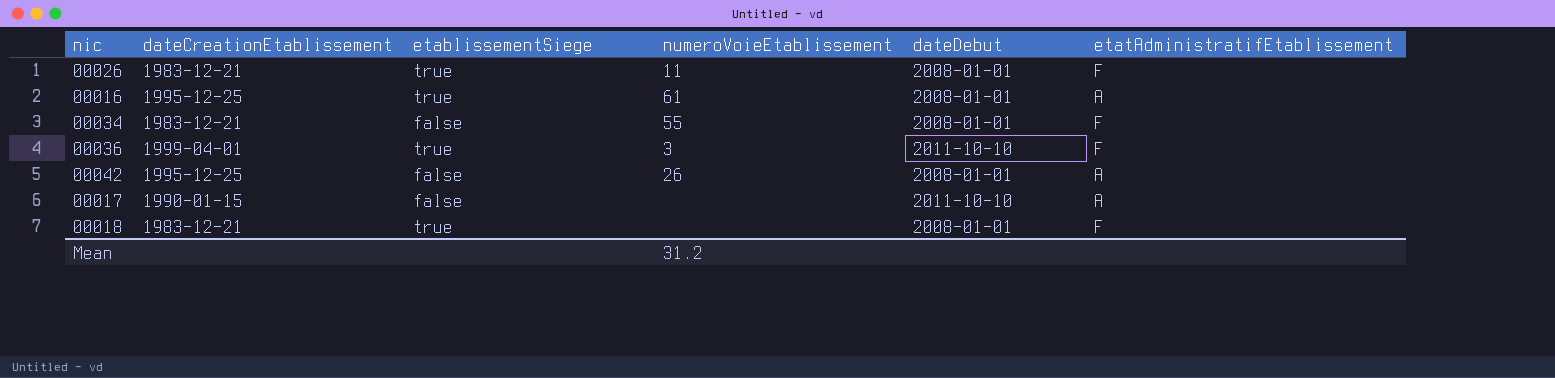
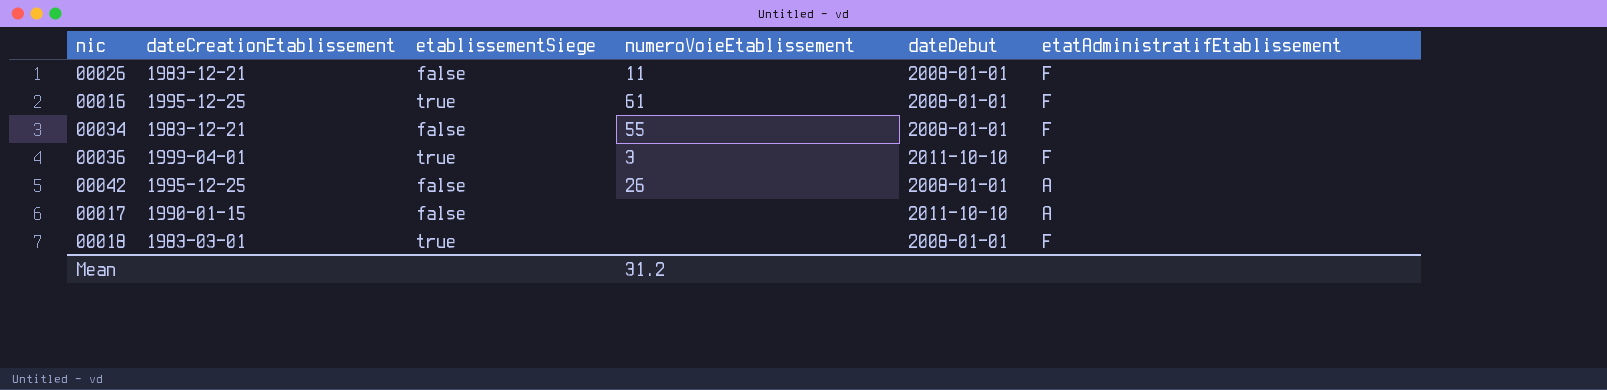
00026 | etablissementSiege: true -> false
00016 | etatAdministratifEtablissement: A -> F
00018 | dateCreationEtablissement: 1983-12-21 -> 1983-03-01

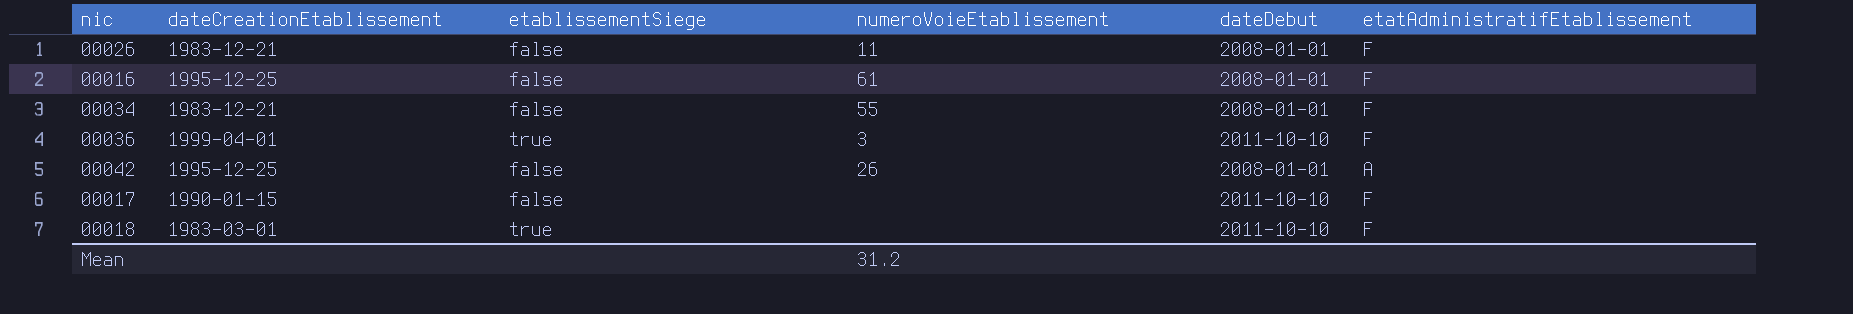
00016 | etablissementSiege: true -> false
00017 | etatAdministratifEtablissement: A -> F
00018 | dateDebut: 2008-01-01 -> 2011-10-10

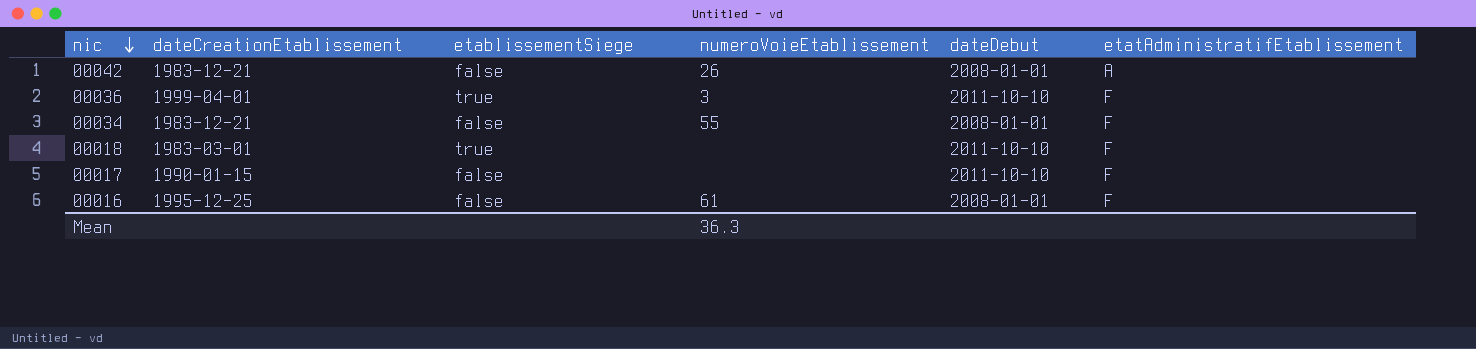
row order: none -> nic descending
row 00026: 1983-12-21 | false | 11 | 2008-01-01 | F -> none
00042 | dateCreationEtablissement: 1995-12-25 -> 1983-12-21
Mean | numeroVoieEtablissement: 31.2 -> 36.3

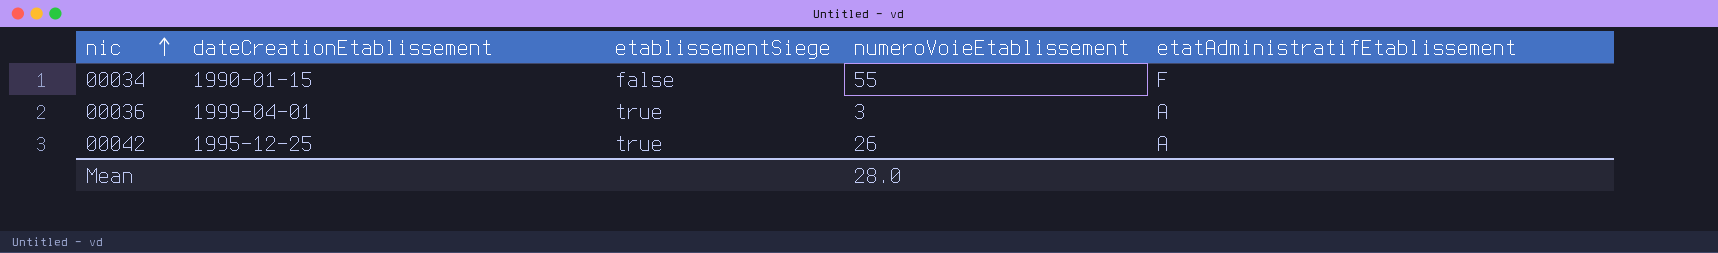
row order: nic descending -> nic ascending
column dateDebut | position: 5 -> none
row 00018: 1983-03-01 | true | none | 2011-10-10 | F -> none
row 00017: 1990-01-15 | false | none | 2011-10-10 | F -> none
row 00016: 1995-12-25 | false | 61 | 2008-01-01 | F -> none
00034 | dateCreationEtablissement: 1983-12-21 -> 1990-01-15
00036 | etatAdministratifEtablissement: F -> A
00042 | dateCreationEtablissement: 1983-12-21 -> 1995-12-25
00042 | etablissementSiege: false -> true
Mean | numeroVoieEtablissement: 36.3 -> 28.0

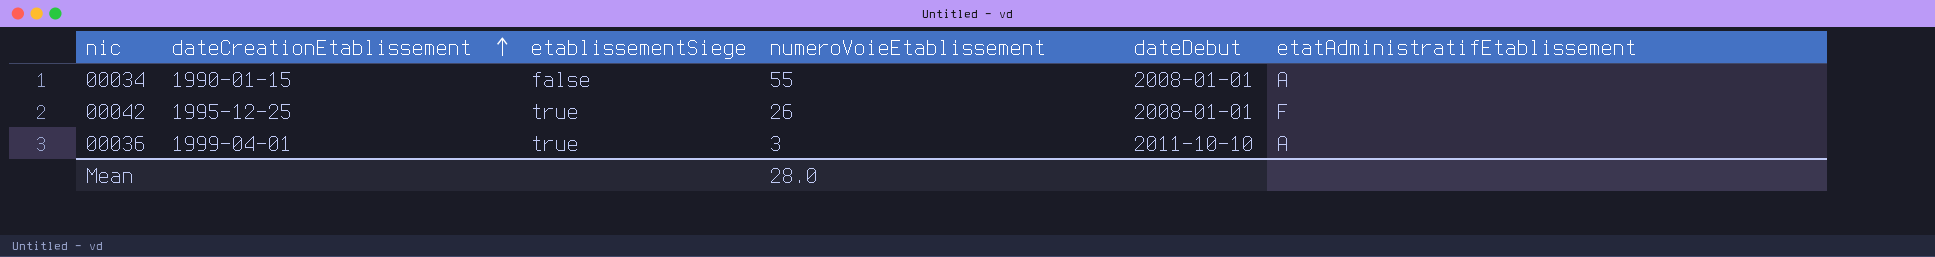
row order: nic ascending -> dateCreationEtablissement ascending
column dateDebut | position: none -> 5
00034 | etatAdministratifEtablissement: F -> A
00042 | etatAdministratifEtablissement: A -> F

